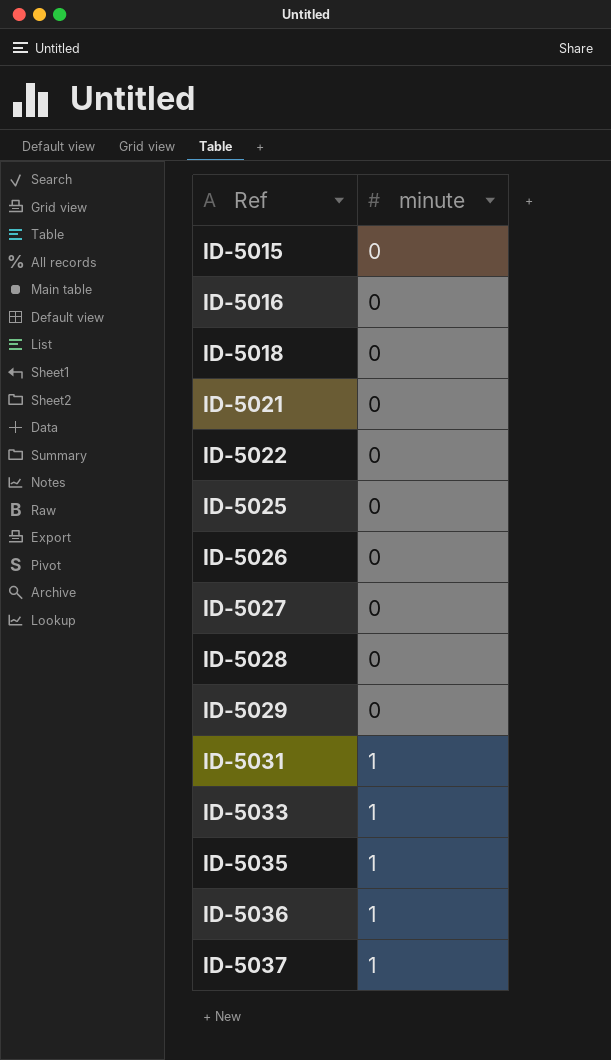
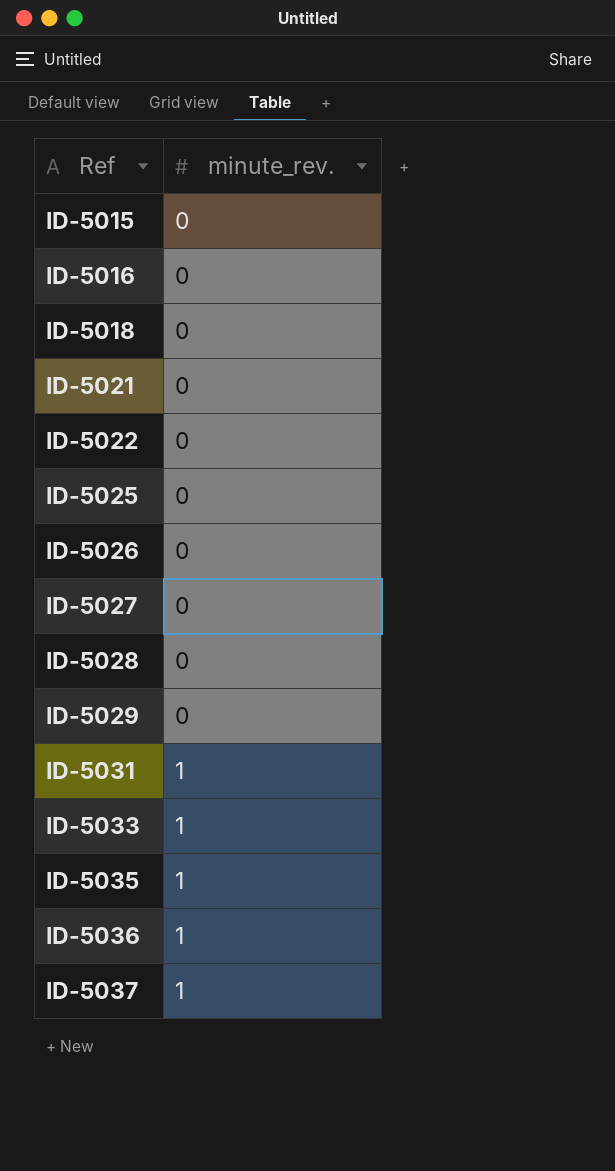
column name: minute -> minute_rev.

